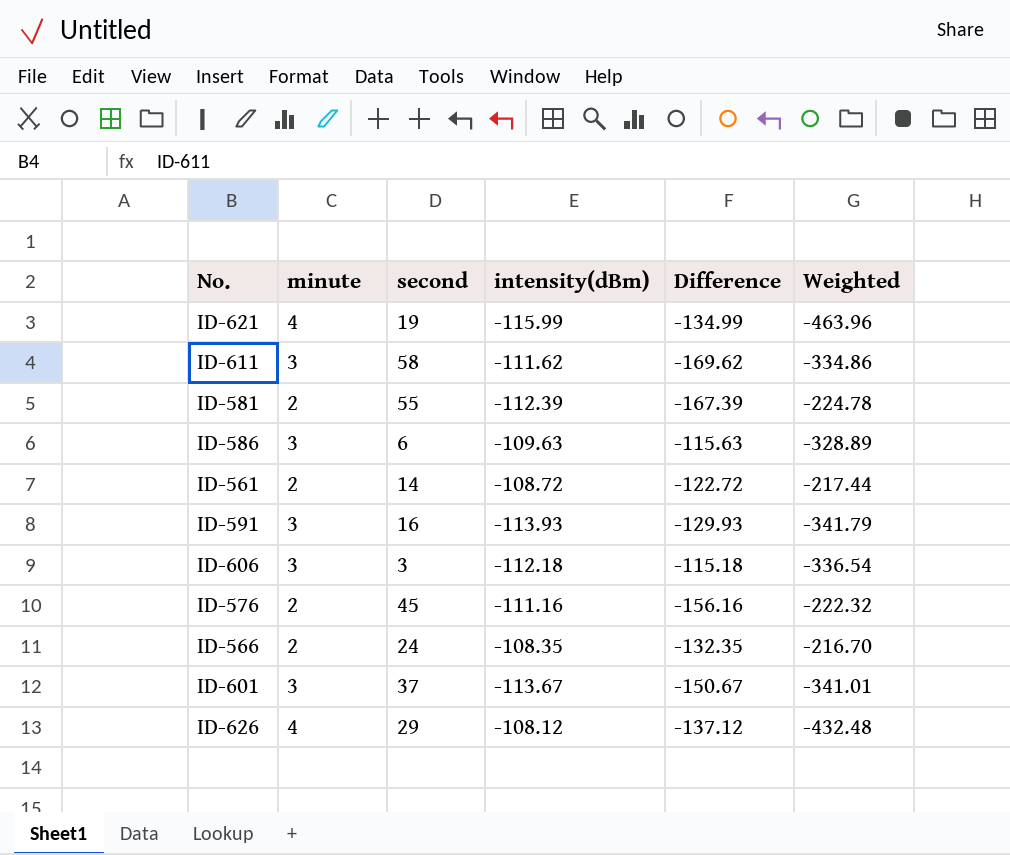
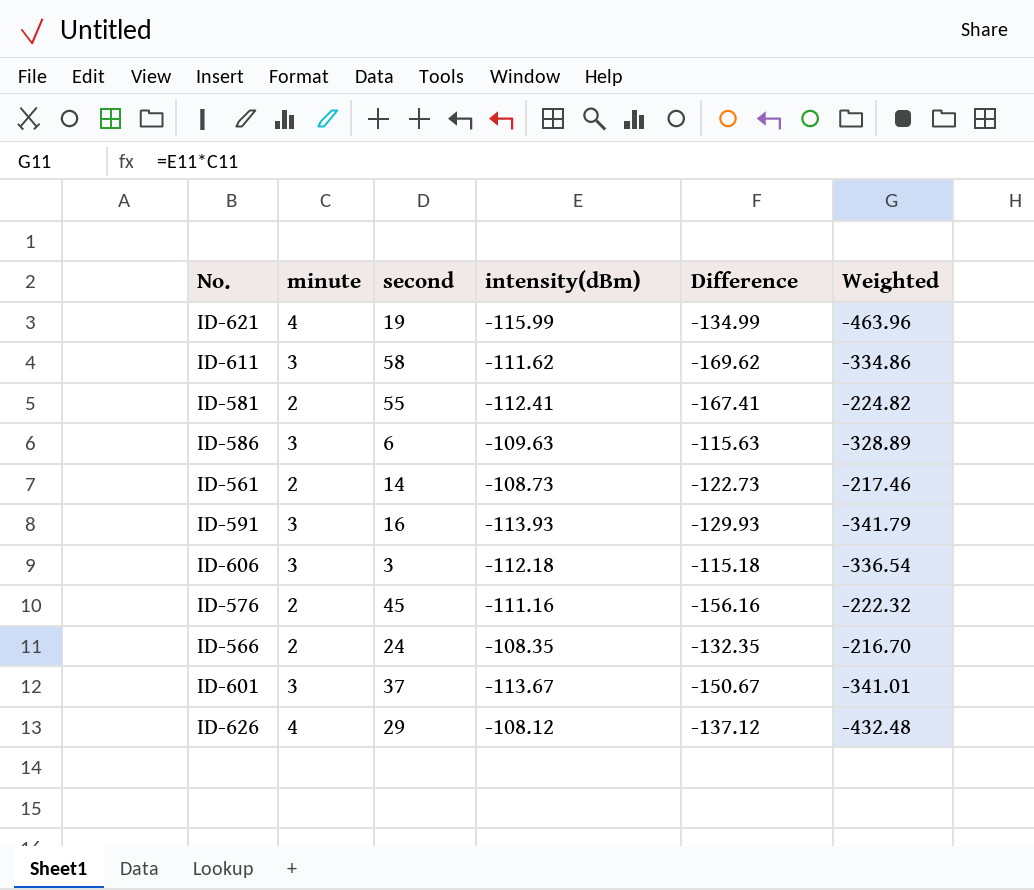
ID-581 | intensity(dBm): -112.39 -> -112.41
ID-581 | Difference: -167.39 -> -167.41
ID-581 | Weighted: -224.78 -> -224.82
ID-561 | intensity(dBm): -108.72 -> -108.73
ID-561 | Difference: -122.72 -> -122.73
ID-561 | Weighted: -217.44 -> -217.46

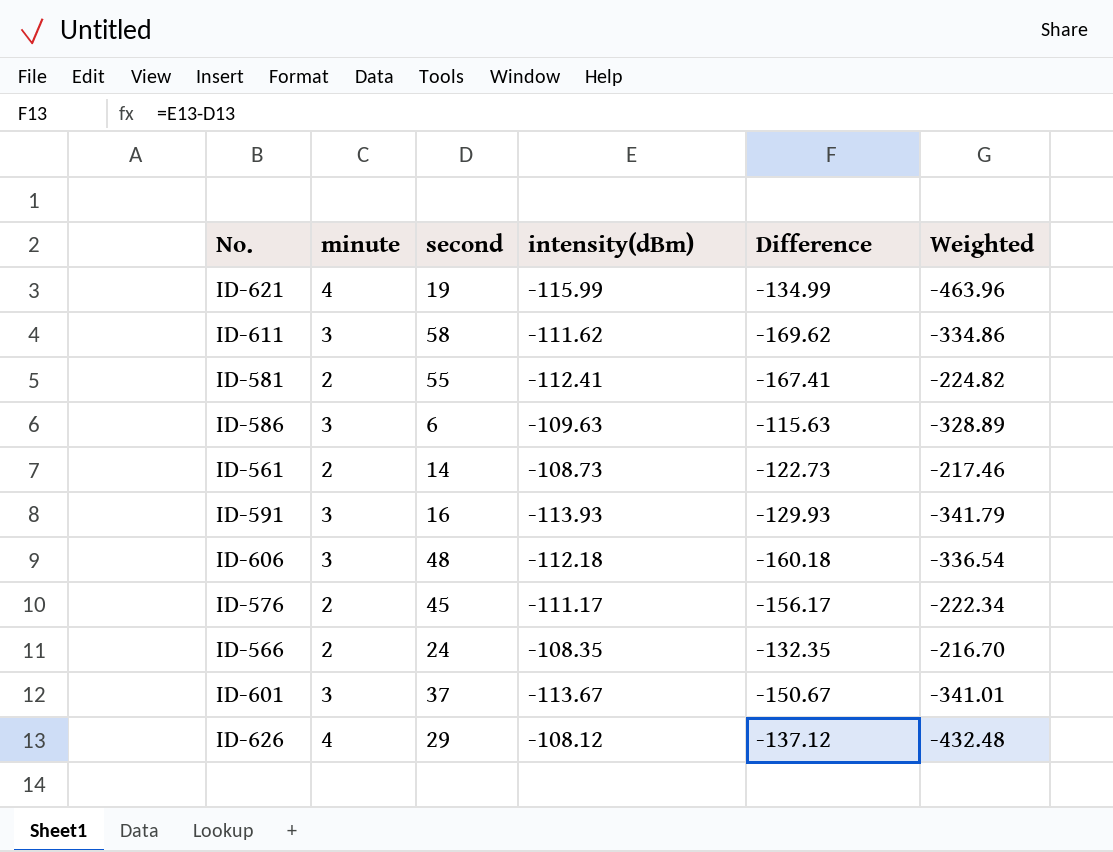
ID-606 | second: 3 -> 48
ID-606 | Difference: -115.18 -> -160.18
ID-576 | intensity(dBm): -111.16 -> -111.17
ID-576 | Difference: -156.16 -> -156.17
ID-576 | Weighted: -222.32 -> -222.34

